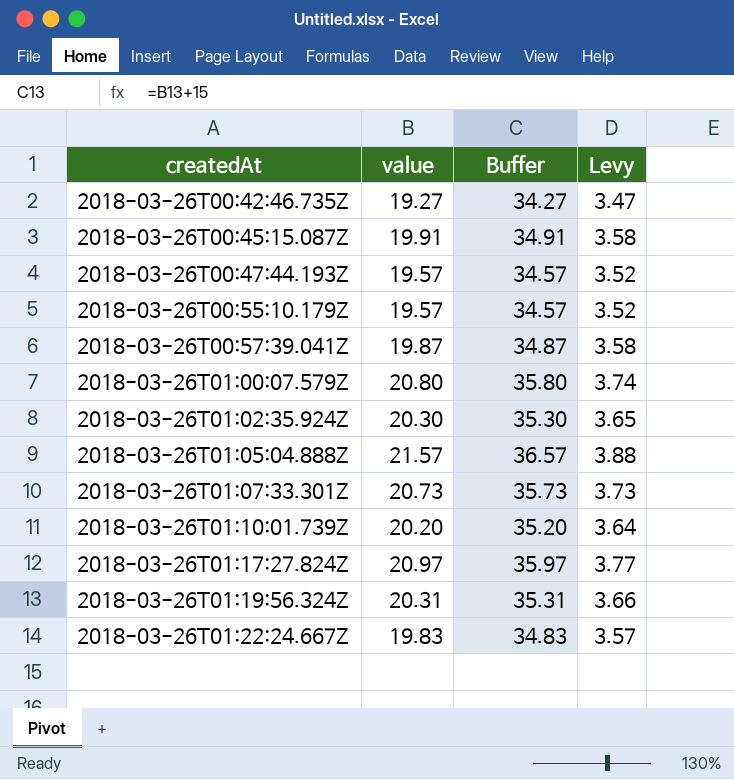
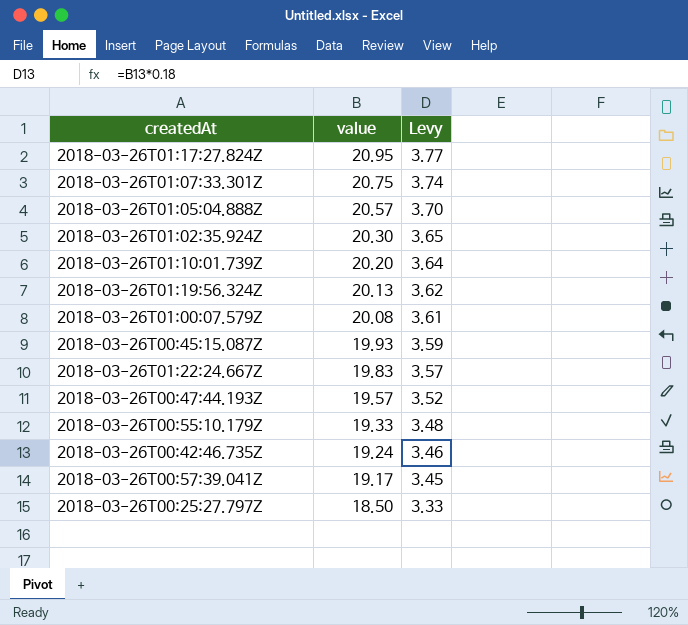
row order: createdAt ascending -> value descending
column Buffer | formula: [value] + 15 -> none
2018-03-26T01:17:27.824Z | value: 20.97 -> 20.95
2018-03-26T01:07:33.301Z | value: 20.73 -> 20.75
2018-03-26T01:07:33.301Z | Levy: 3.73 -> 3.74
2018-03-26T01:05:04.888Z | value: 21.57 -> 20.57
2018-03-26T01:05:04.888Z | Levy: 3.88 -> 3.70
2018-03-26T01:19:56.324Z | value: 20.31 -> 20.13
2018-03-26T01:19:56.324Z | Levy: 3.66 -> 3.62
2018-03-26T01:00:07.579Z | value: 20.80 -> 20.08
2018-03-26T01:00:07.579Z | Levy: 3.74 -> 3.61
2018-03-26T00:45:15.087Z | value: 19.91 -> 19.93
2018-03-26T00:45:15.087Z | Levy: 3.58 -> 3.59
2018-03-26T00:55:10.179Z | value: 19.57 -> 19.33
2018-03-26T00:55:10.179Z | Levy: 3.52 -> 3.48
2018-03-26T00:42:46.735Z | value: 19.27 -> 19.24
2018-03-26T00:42:46.735Z | Levy: 3.47 -> 3.46
2018-03-26T00:57:39.041Z | value: 19.87 -> 19.17
2018-03-26T00:57:39.041Z | Levy: 3.58 -> 3.45
row 2018-03-26T00:25:27.797Z: none -> 18.50 | 3.33

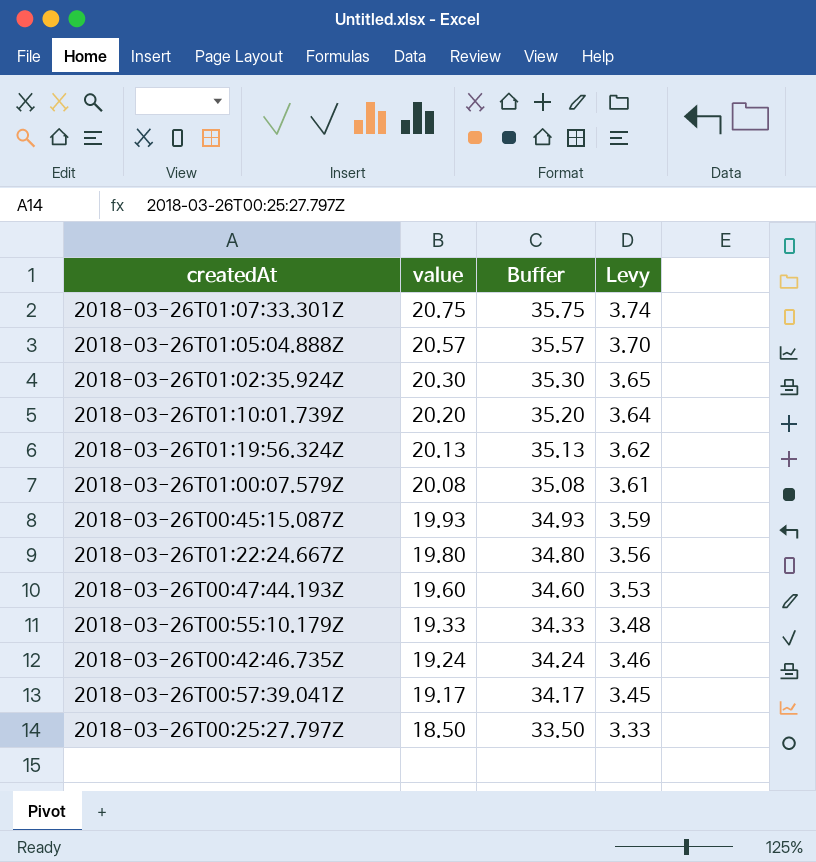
column Buffer | formula: none -> [value] + 15
row 2018-03-26T01:17:27.824Z: 20.95 | 3.77 -> none
2018-03-26T01:22:24.667Z | value: 19.83 -> 19.80
2018-03-26T01:22:24.667Z | Levy: 3.57 -> 3.56
2018-03-26T00:47:44.193Z | value: 19.57 -> 19.60
2018-03-26T00:47:44.193Z | Levy: 3.52 -> 3.53

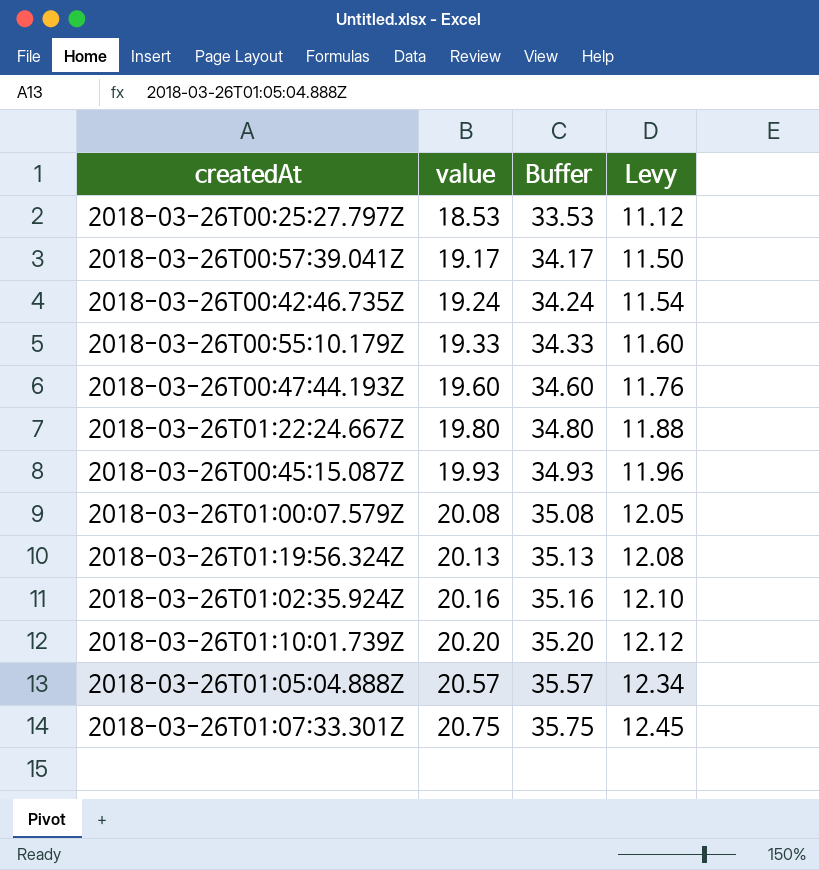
row order: value descending -> value ascending
column Levy | formula: [value] * 0.18 -> [value] * 0.6
2018-03-26T00:25:27.797Z | value: 18.50 -> 18.53
2018-03-26T00:25:27.797Z | Buffer: 33.50 -> 33.53
2018-03-26T01:02:35.924Z | value: 20.30 -> 20.16
2018-03-26T01:02:35.924Z | Buffer: 35.30 -> 35.16

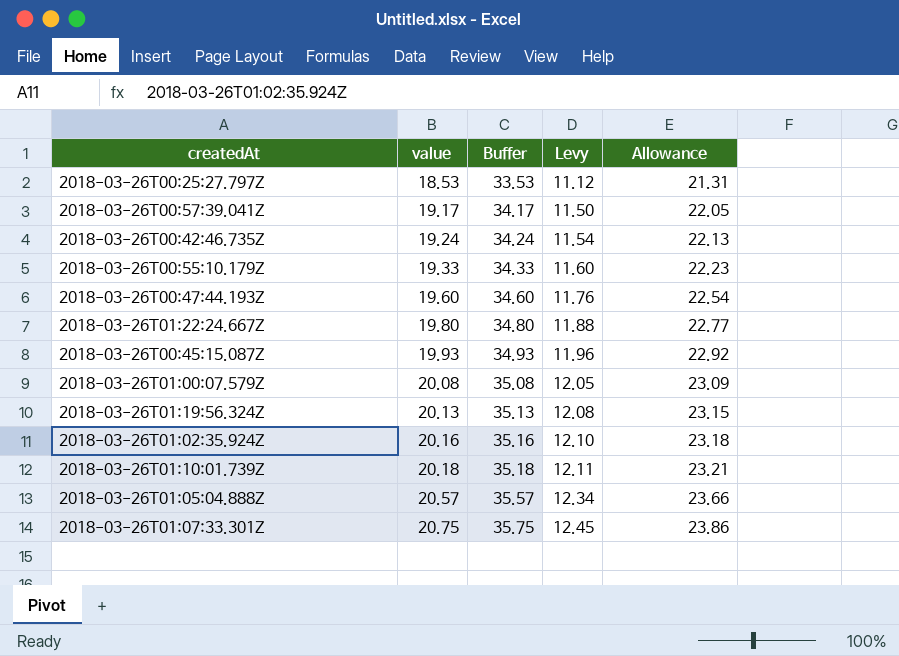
column Allowance | formula: none -> [value] * 1.15
2018-03-26T01:10:01.739Z | value: 20.20 -> 20.18
2018-03-26T01:10:01.739Z | Buffer: 35.20 -> 35.18
2018-03-26T01:10:01.739Z | Levy: 12.12 -> 12.11

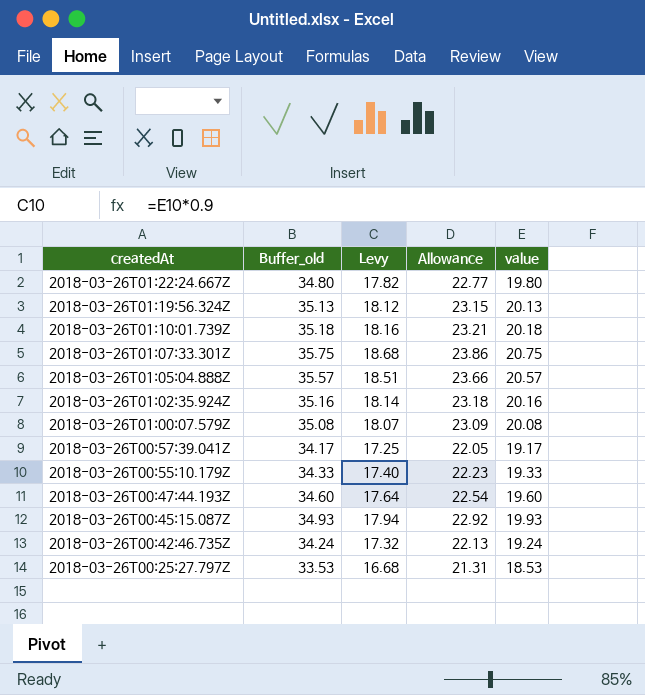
row order: value ascending -> createdAt descending
column name: Buffer -> Buffer_old
column Levy | formula: [value] * 0.6 -> [value] * 0.9
column value | position: 2 -> 5

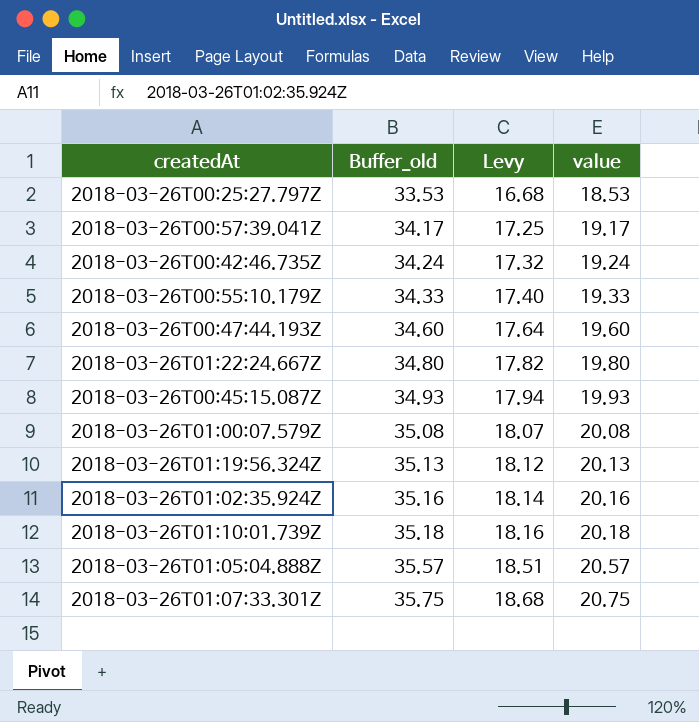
row order: createdAt descending -> Buffer_old ascending
column Allowance | formula: [value] * 1.15 -> none

